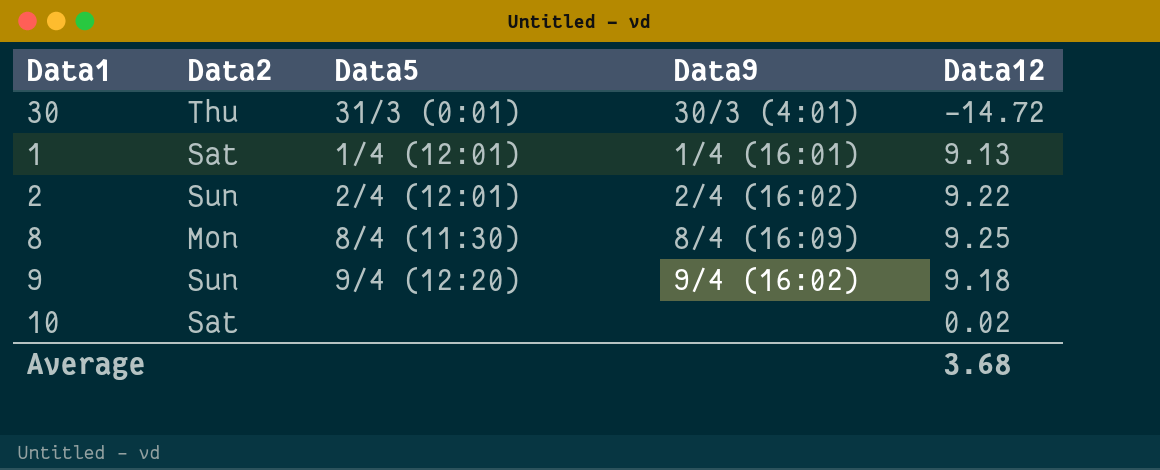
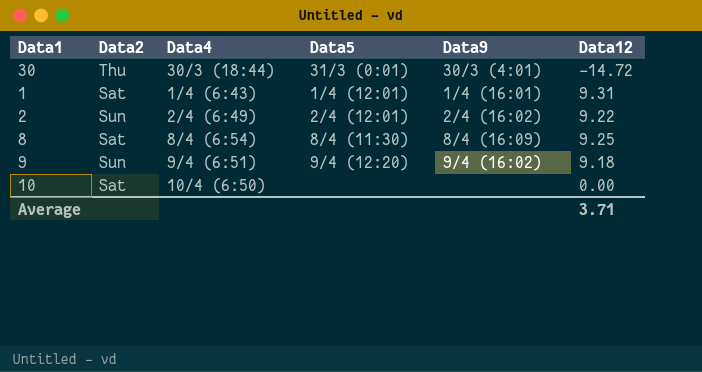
column Data4 | position: none -> 3
1 | Data12: 9.13 -> 9.31
8 | Data2: Mon -> Sat
10 | Data12: 0.02 -> 0.00
Average | Data12: 3.68 -> 3.71

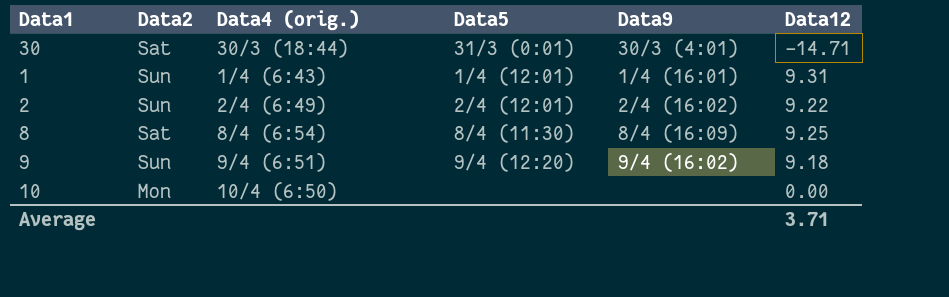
column name: Data4 -> Data4 (orig.)
30 | Data2: Thu -> Sat
30 | Data12: -14.72 -> -14.71
1 | Data2: Sat -> Sun
10 | Data2: Sat -> Mon

